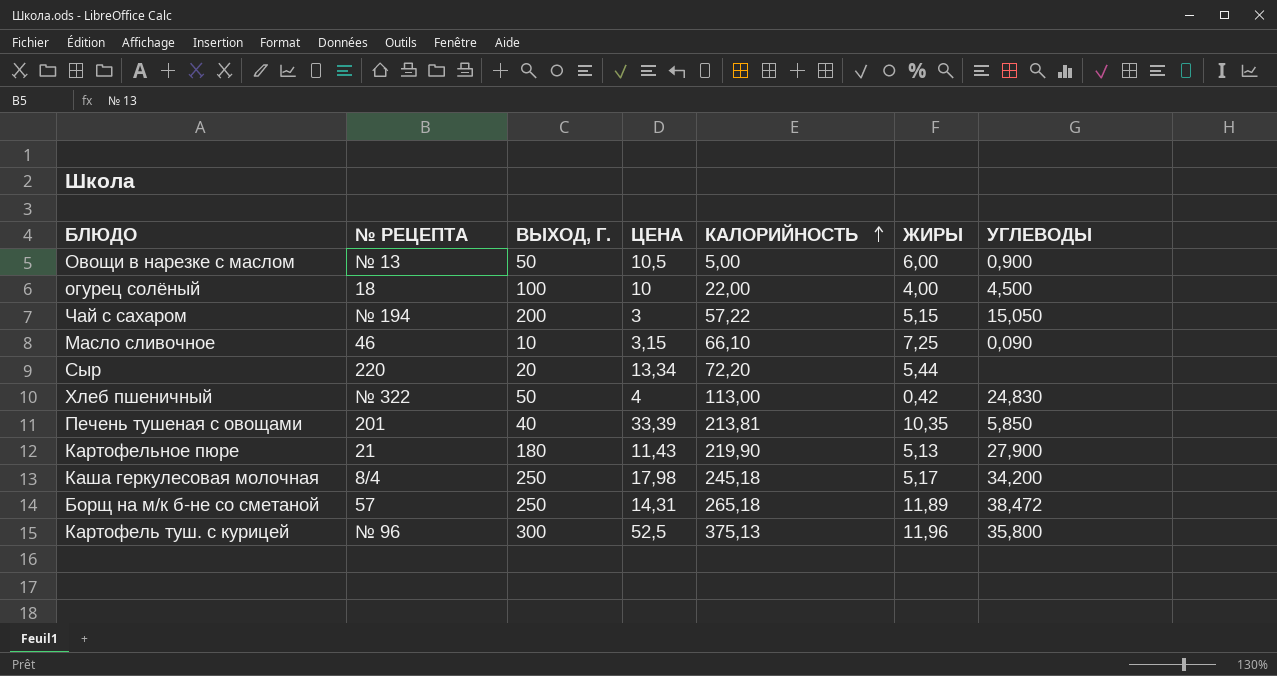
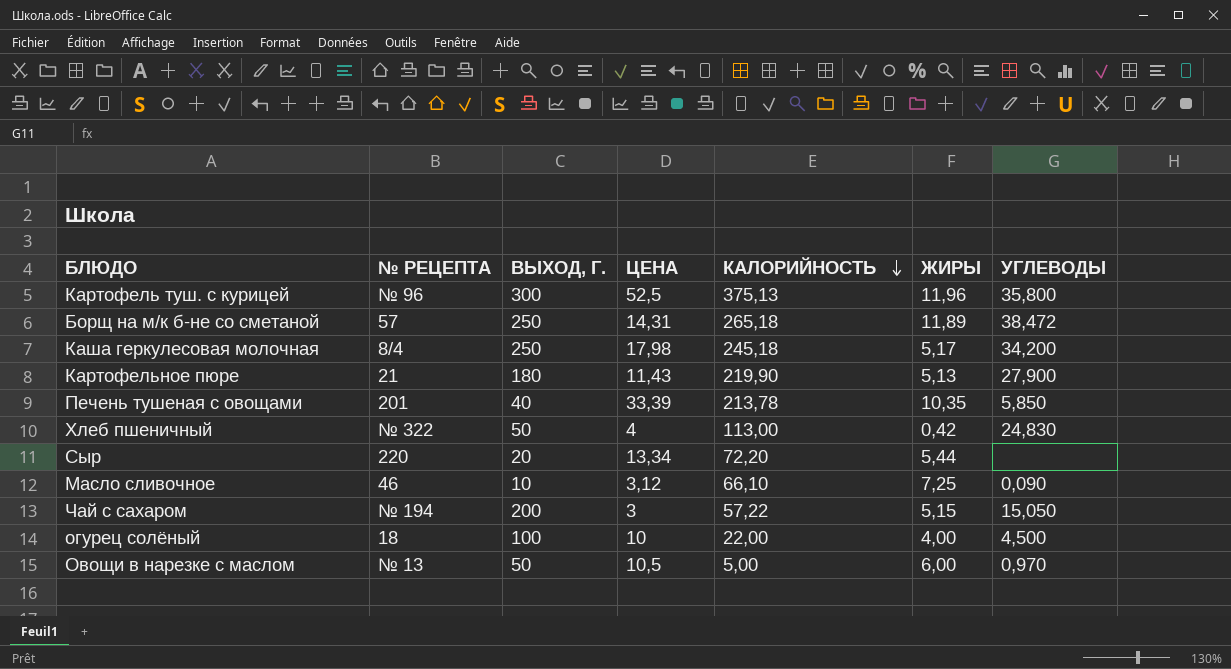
row order: КАЛОРИЙНОСТЬ ascending -> КАЛОРИЙНОСТЬ descending
Печень тушеная с овощами | КАЛОРИЙНОСТЬ: 213,81 -> 213,78
Масло сливочное | ЦЕНА: 3,15 -> 3,12
Овощи в нарезке с маслом | УГЛЕВОДЫ: 0,900 -> 0,970

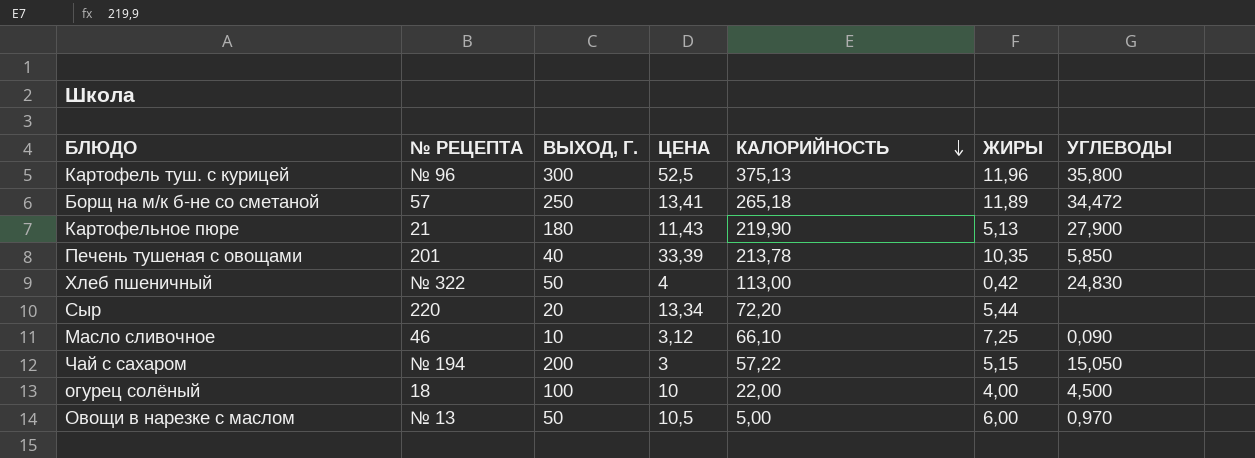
row Каша геркулесовая молочная: 8/4 | 250 | 17,98 | 245,18 | 5,17 | 34,200 -> none
Борщ на м/к б-не со сметаной | ЦЕНА: 14,31 -> 13,41
Борщ на м/к б-не со сметаной | УГЛЕВОДЫ: 38,472 -> 34,472

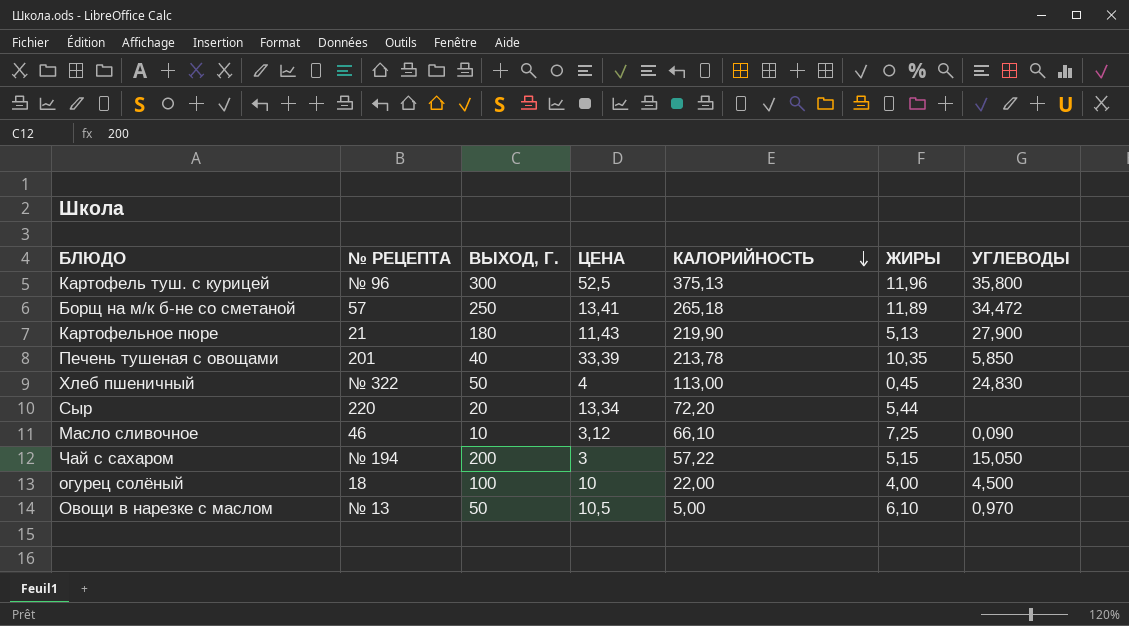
Хлеб пшеничный | ЖИРЫ: 0,42 -> 0,45
Овощи в нарезке с маслом | ЖИРЫ: 6,00 -> 6,10

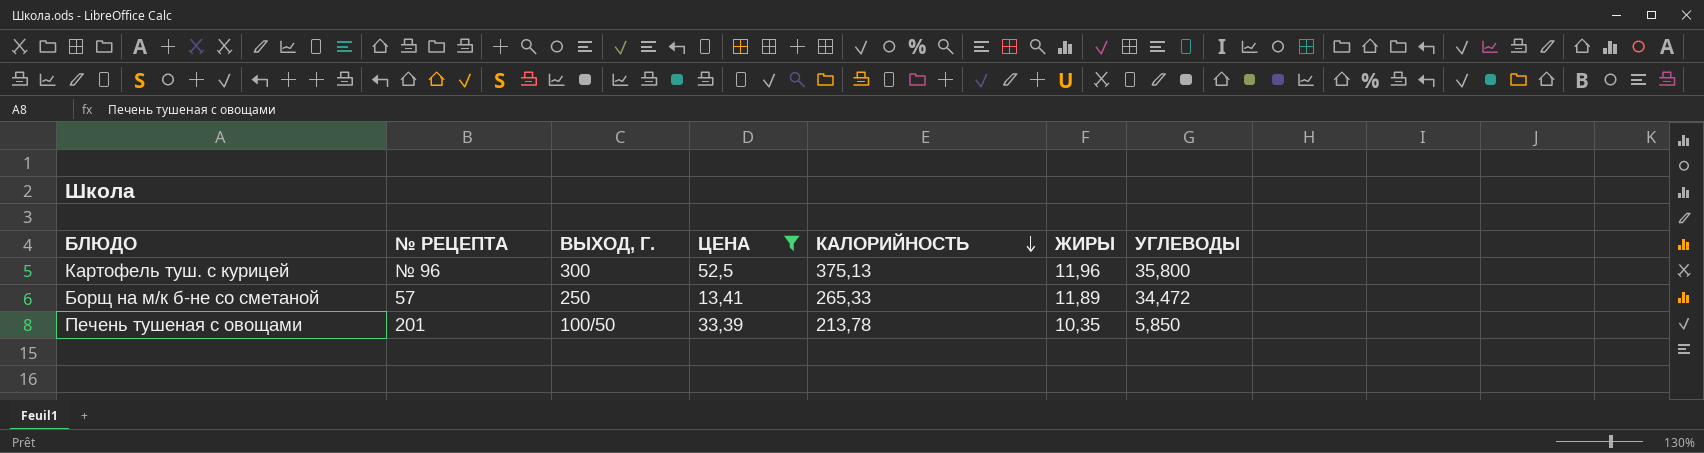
filter: none -> ЦЕНА >= 13,41
Борщ на м/к б-не со сметаной | КАЛОРИЙНОСТЬ: 265,18 -> 265,33
Печень тушеная с овощами | ВЫХОД, Г.: 40 -> 100/50

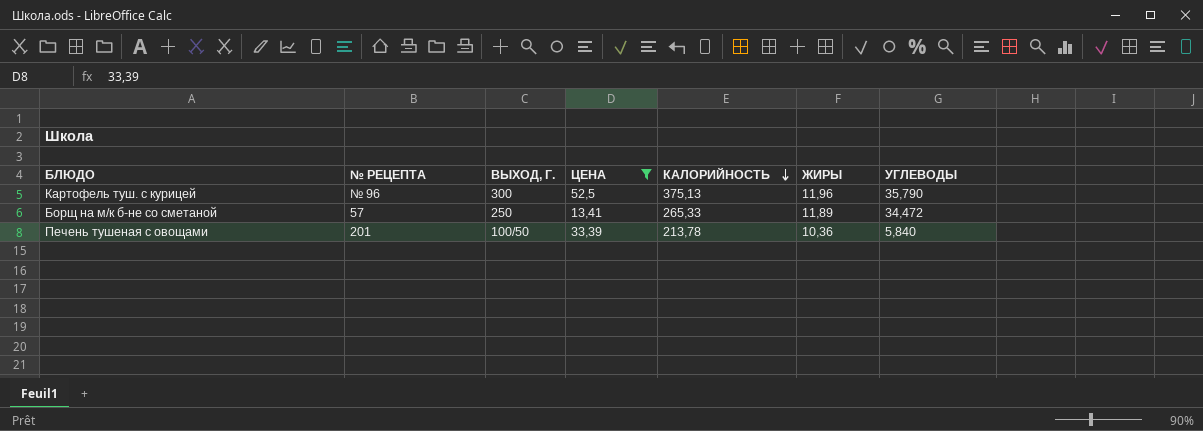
Картофель туш. с курицей | УГЛЕВОДЫ: 35,800 -> 35,790
Печень тушеная с овощами | ЖИРЫ: 10,35 -> 10,36
Печень тушеная с овощами | УГЛЕВОДЫ: 5,850 -> 5,840

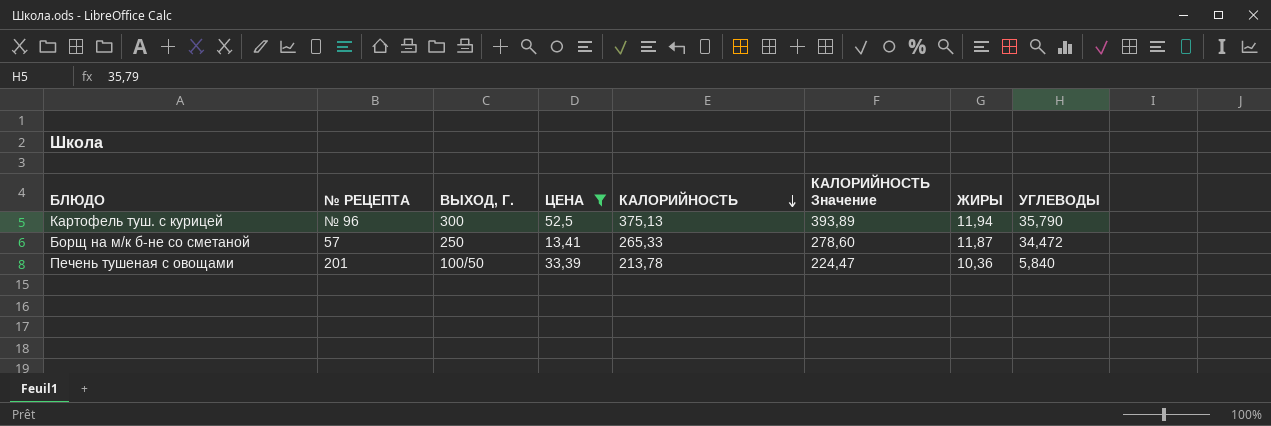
column КАЛОРИЙНОСТЬ Значение | formula: none -> [КАЛОРИЙНОСТЬ] * 1,05
Картофель туш. с курицей | ЖИРЫ: 11,96 -> 11,94
Борщ на м/к б-не со сметаной | ЖИРЫ: 11,89 -> 11,87

